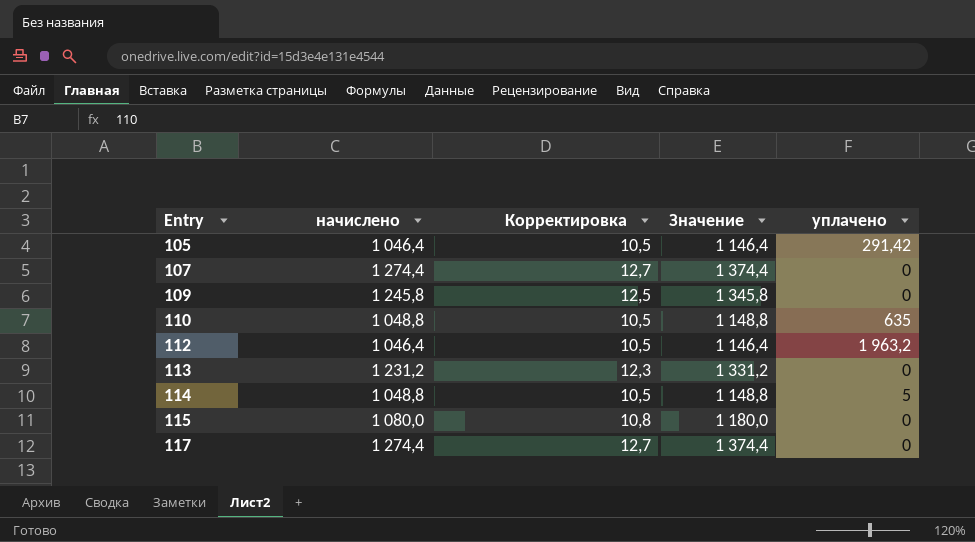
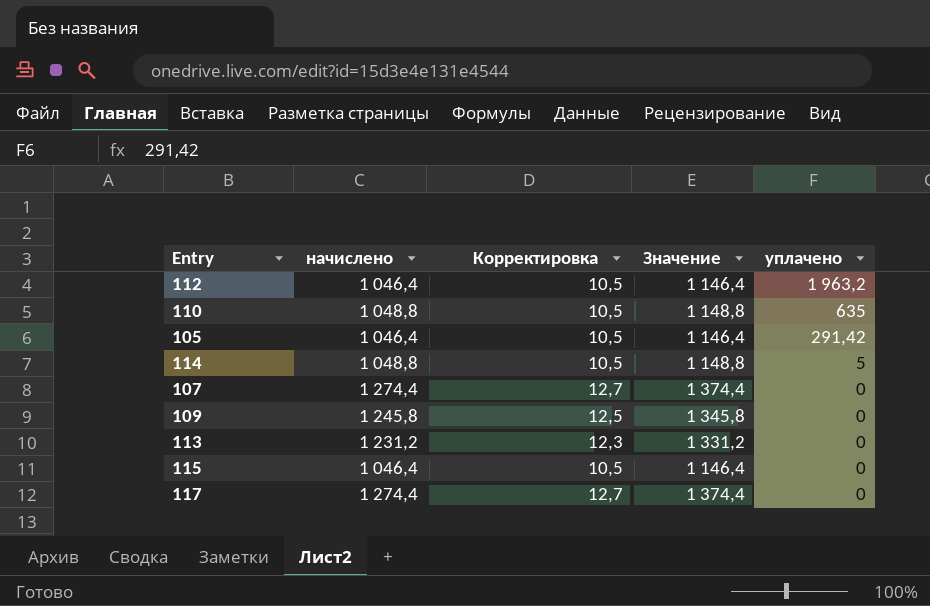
row order: Entry ascending -> уплачено descending
115 | начислено: 1 080,0 -> 1 046,4
115 | Корректировка: 10,8 -> 10,5
115 | Значение: 1 180,0 -> 1 146,4

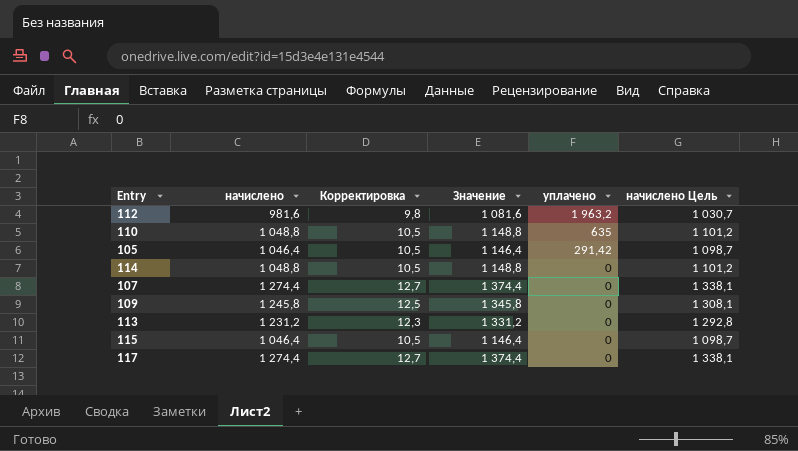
column начислено Цель | formula: none -> [начислено] * 1,05
112 | начислено: 1 046,4 -> 981,6
112 | Корректировка: 10,5 -> 9,8
112 | Значение: 1 146,4 -> 1 081,6
114 | уплачено: 5 -> 0

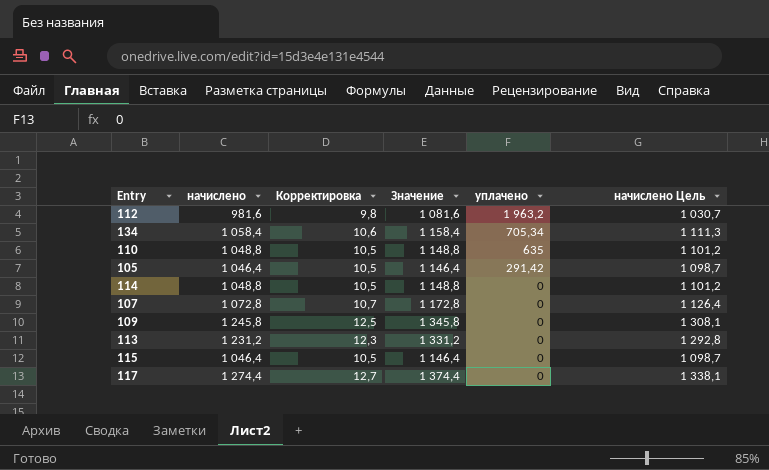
row 134: none -> 1 058,4 | 10,6 | 1 158,4 | 705,34 | 1 111,3
107 | начислено: 1 274,4 -> 1 072,8
107 | Корректировка: 12,7 -> 10,7
107 | Значение: 1 374,4 -> 1 172,8
107 | начислено Цель: 1 338,1 -> 1 126,4

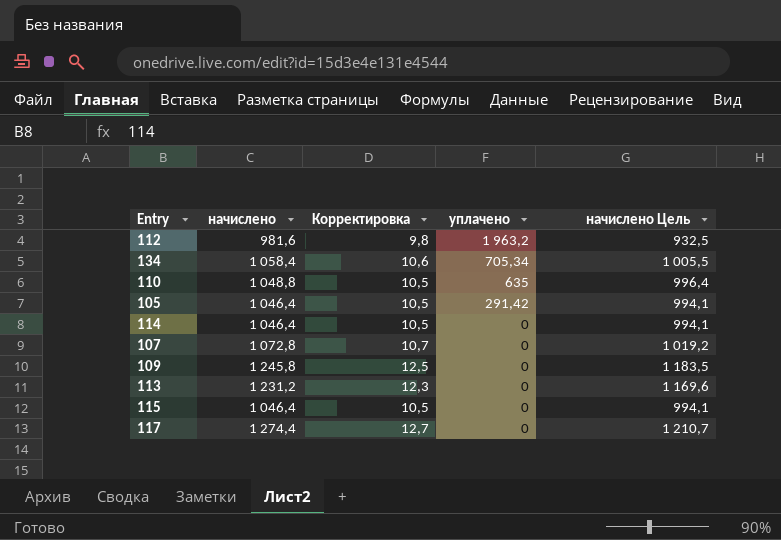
column Значение | formula: [начислено] + 100 -> none
column начислено Цель | formula: [начислено] * 1,05 -> [начислено] * 0,95
114 | начислено: 1 048,8 -> 1 046,4

